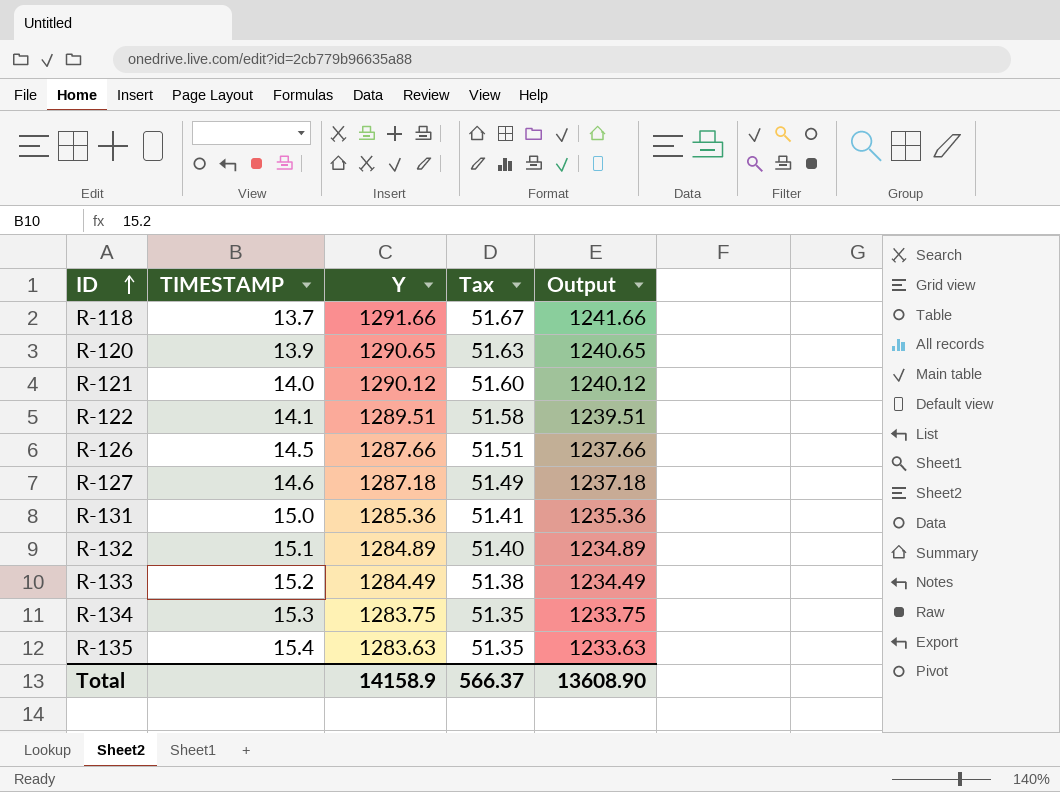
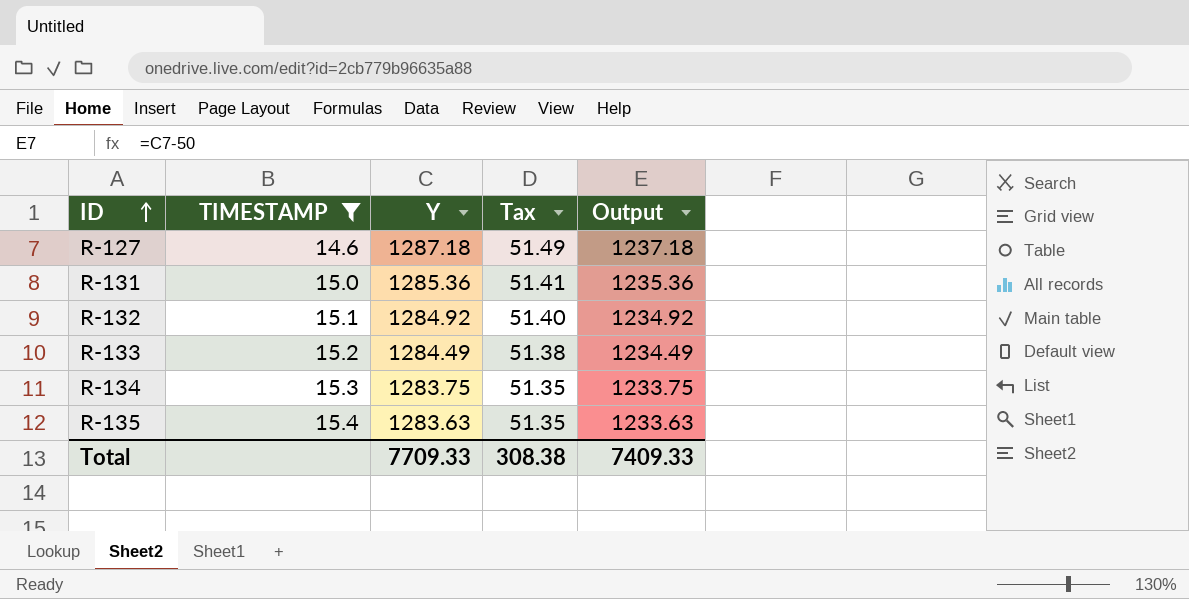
filter: none -> TIMESTAMP >= 14.6
R-132 | Y: 1284.89 -> 1284.92
R-132 | Output: 1234.89 -> 1234.92
Total | Y: 14158.9 -> 7709.33
Total | Tax: 566.37 -> 308.38
Total | Output: 13608.90 -> 7409.33

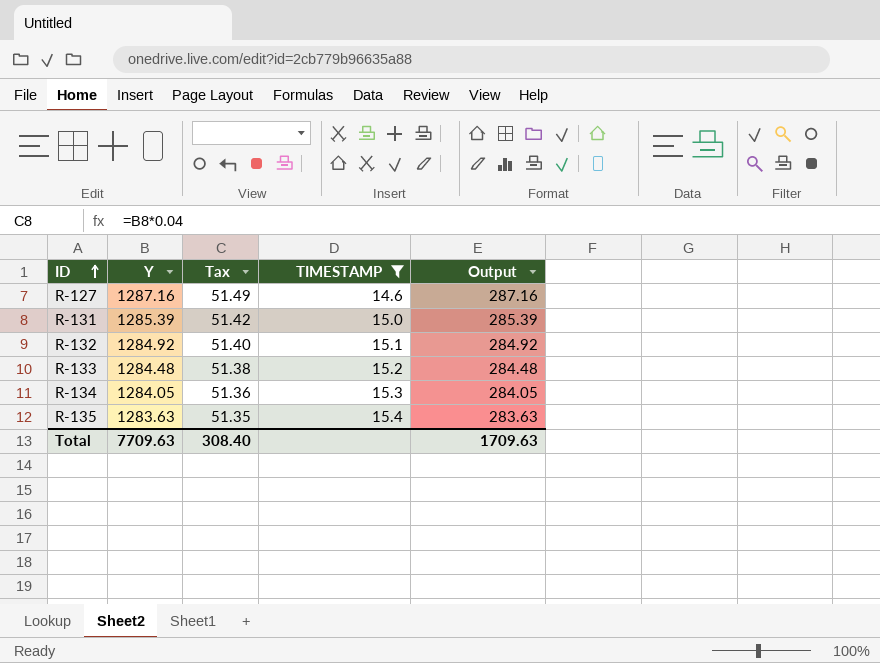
column TIMESTAMP | position: 2 -> 4
column Output | formula: [Y] - 50 -> [Y] - 1000
R-127 | Y: 1287.18 -> 1287.16
R-131 | Y: 1285.36 -> 1285.39
R-131 | Tax: 51.41 -> 51.42
R-133 | Y: 1284.49 -> 1284.48
R-134 | Y: 1283.75 -> 1284.05
R-134 | Tax: 51.35 -> 51.36
Total | Y: 7709.33 -> 7709.63
Total | Tax: 308.38 -> 308.40
Total | Output: 7409.33 -> 1709.63

